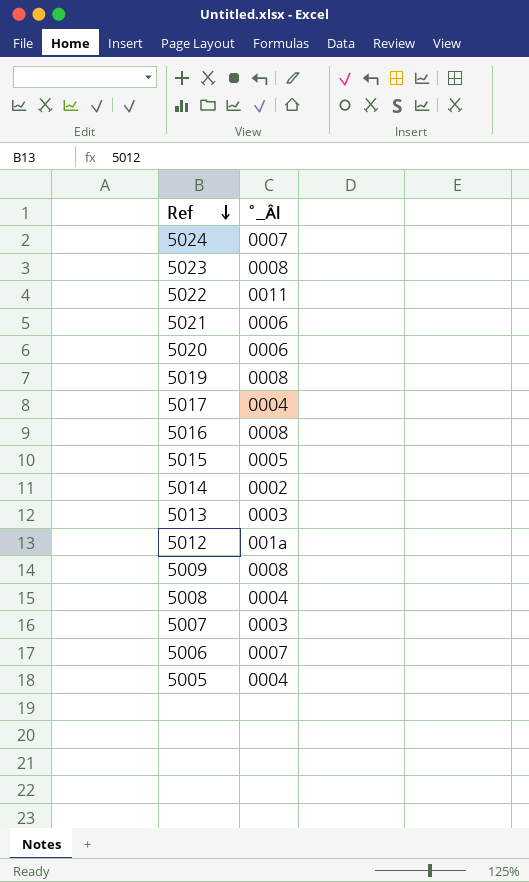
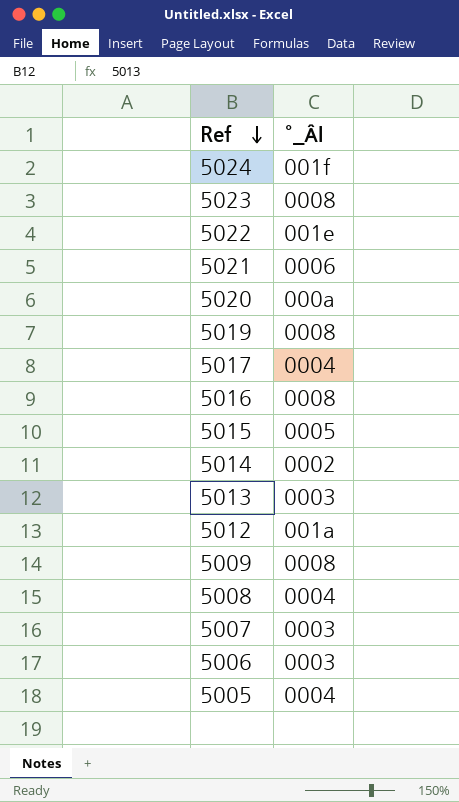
5024 | °_ÂI: 0007 -> 001f
5022 | °_ÂI: 0011 -> 001e
5020 | °_ÂI: 0006 -> 000a
5006 | °_ÂI: 0007 -> 0003

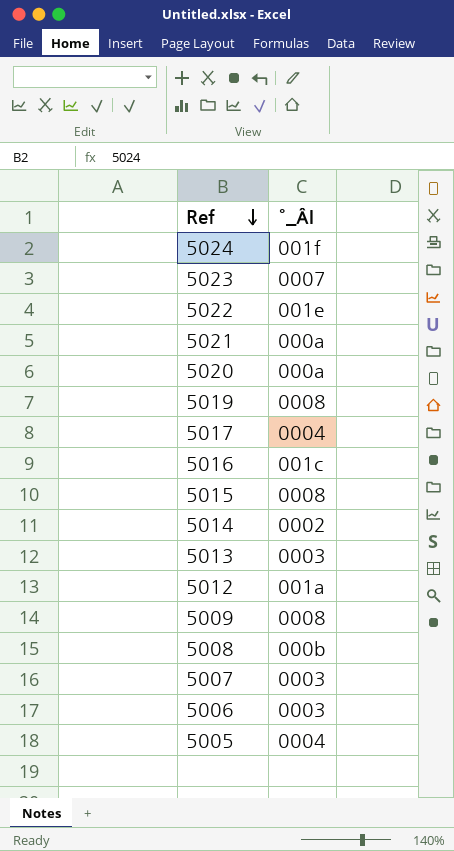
5023 | °_ÂI: 0008 -> 0007
5021 | °_ÂI: 0006 -> 000a
5016 | °_ÂI: 0008 -> 001c
5015 | °_ÂI: 0005 -> 0008
5008 | °_ÂI: 0004 -> 000b

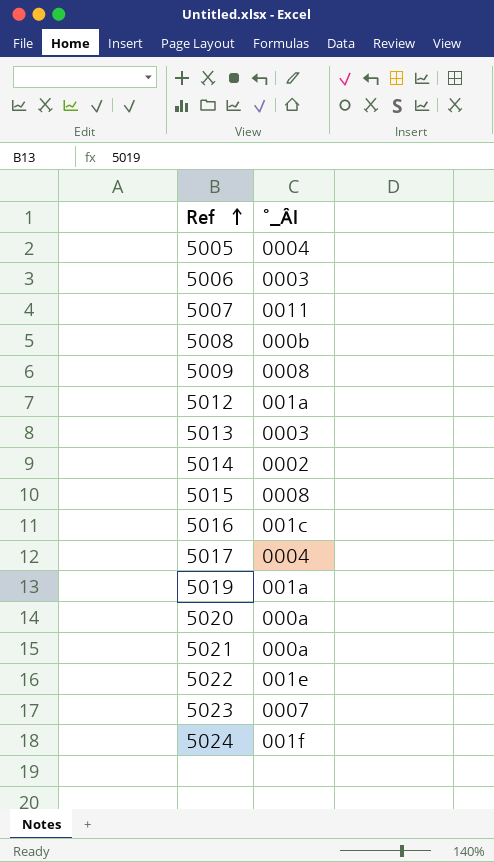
row order: Ref descending -> Ref ascending
5007 | °_ÂI: 0003 -> 0011
5019 | °_ÂI: 0008 -> 001a

